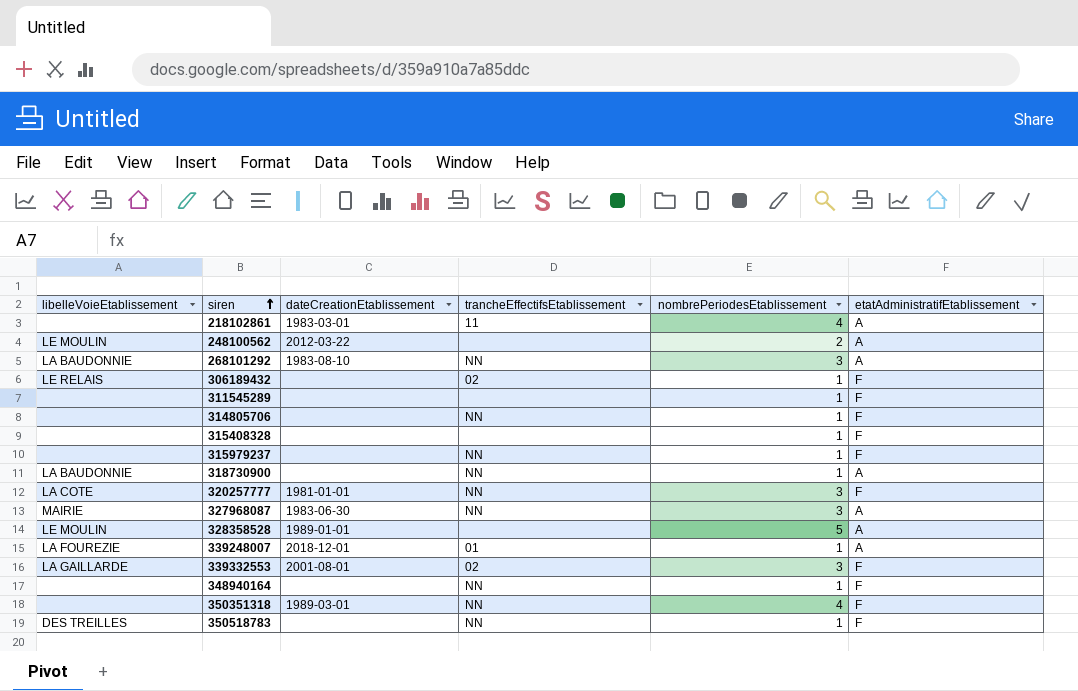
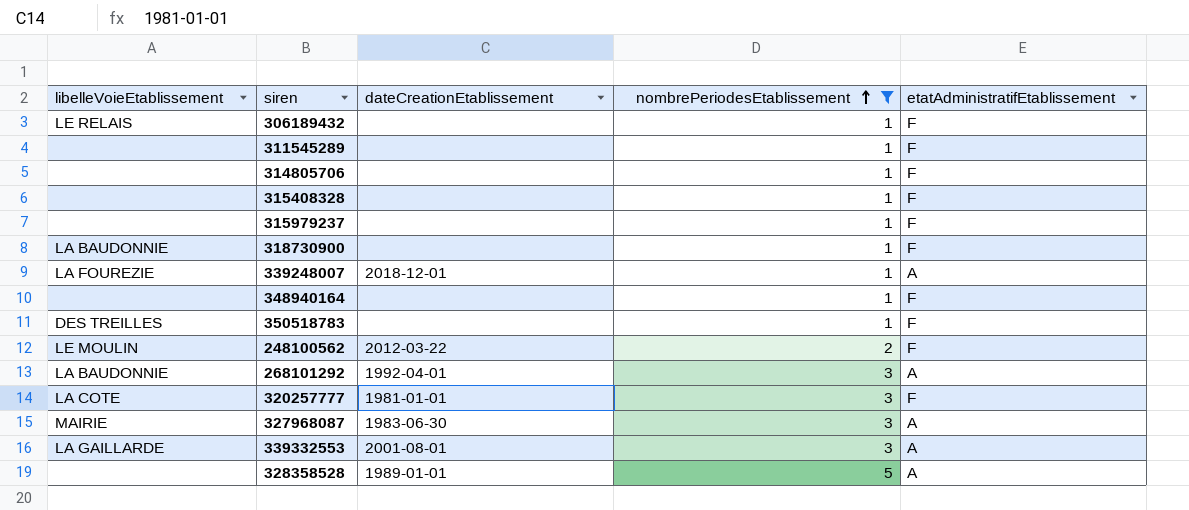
filter: none -> nombrePeriodesEtablissement != 4
row order: siren ascending -> nombrePeriodesEtablissement ascending
column trancheEffectifsEtablissement | position: 4 -> none
318730900 | etatAdministratifEtablissement: A -> F
248100562 | etatAdministratifEtablissement: A -> F
268101292 | dateCreationEtablissement: 1983-08-10 -> 1992-04-01
339332553 | etatAdministratifEtablissement: F -> A
328358528 | libelleVoieEtablissement: LE MOULIN -> none

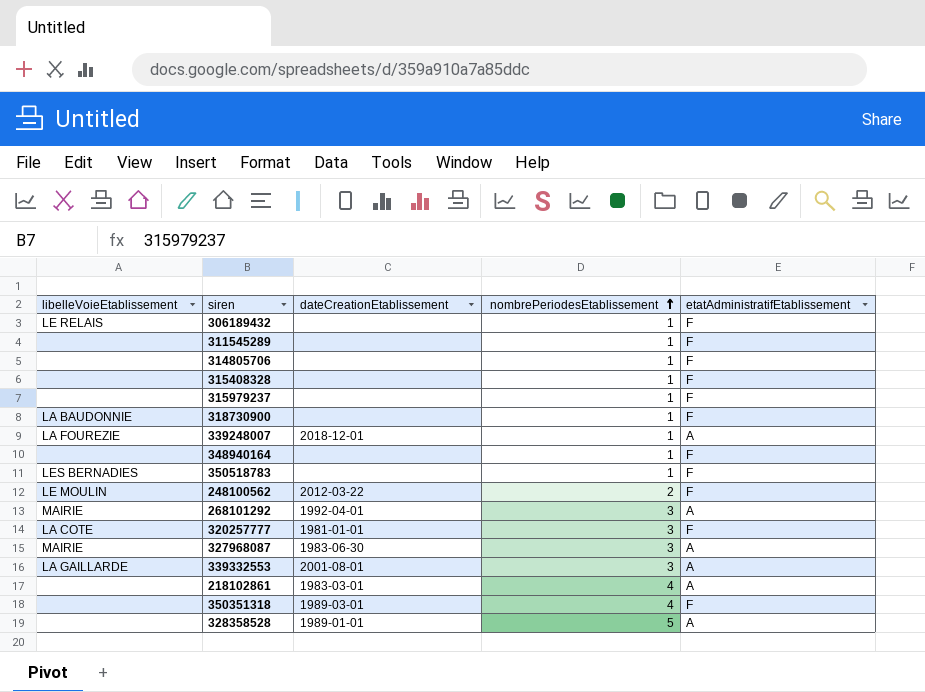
filter: nombrePeriodesEtablissement != 4 -> none
350518783 | libelleVoieEtablissement: DES TREILLES -> LES BERNADIES
268101292 | libelleVoieEtablissement: LA BAUDONNIE -> MAIRIE

